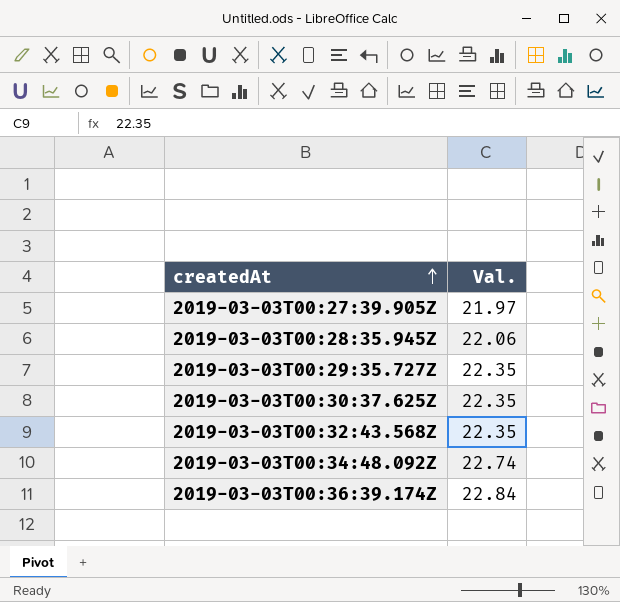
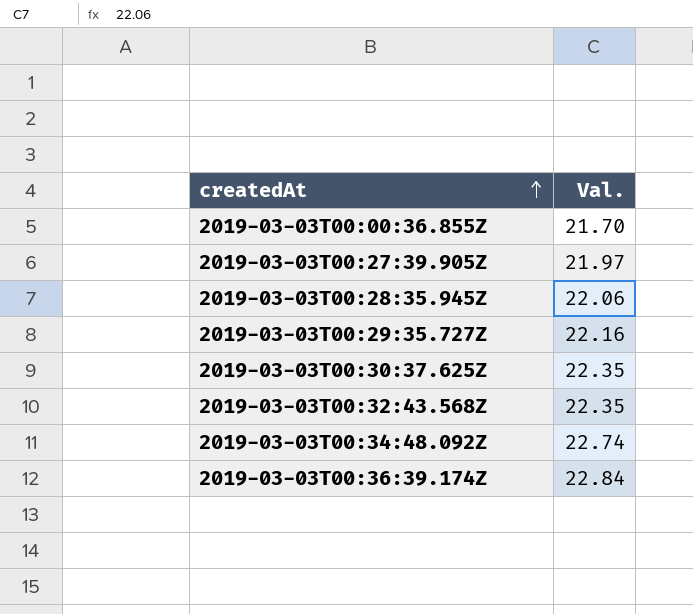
row 2019-03-03T00:00:36.855Z: none -> 21.70
2019-03-03T00:29:35.727Z | Val.: 22.35 -> 22.16

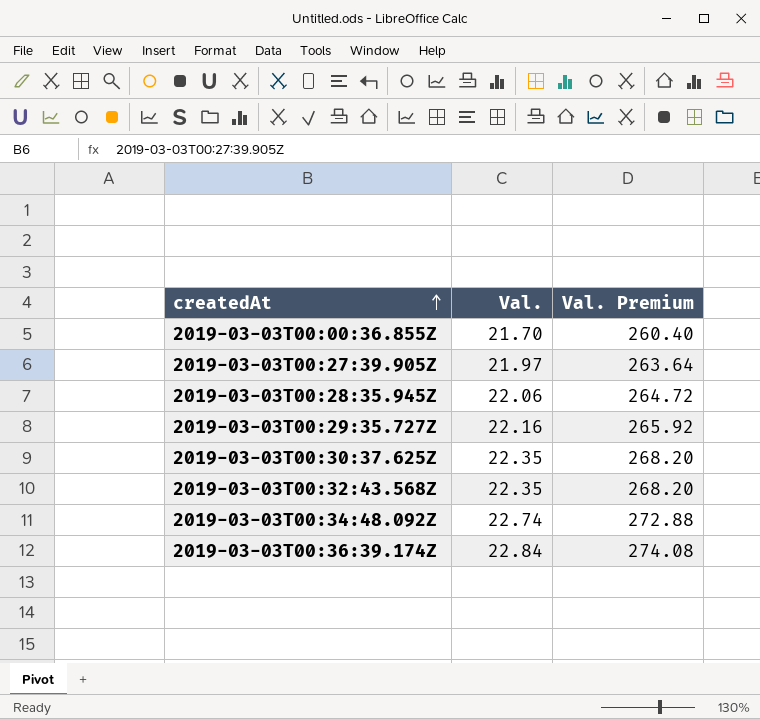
column Val. Premium | formula: none -> [Val.] * 12

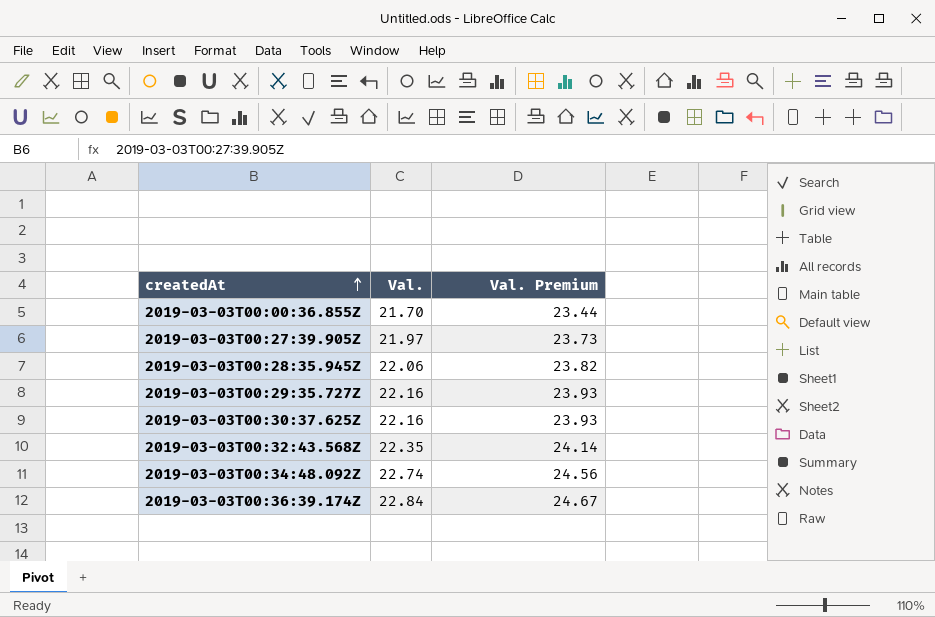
column Val. Premium | formula: [Val.] * 12 -> [Val.] * 1.08
2019-03-03T00:30:37.625Z | Val.: 22.35 -> 22.16

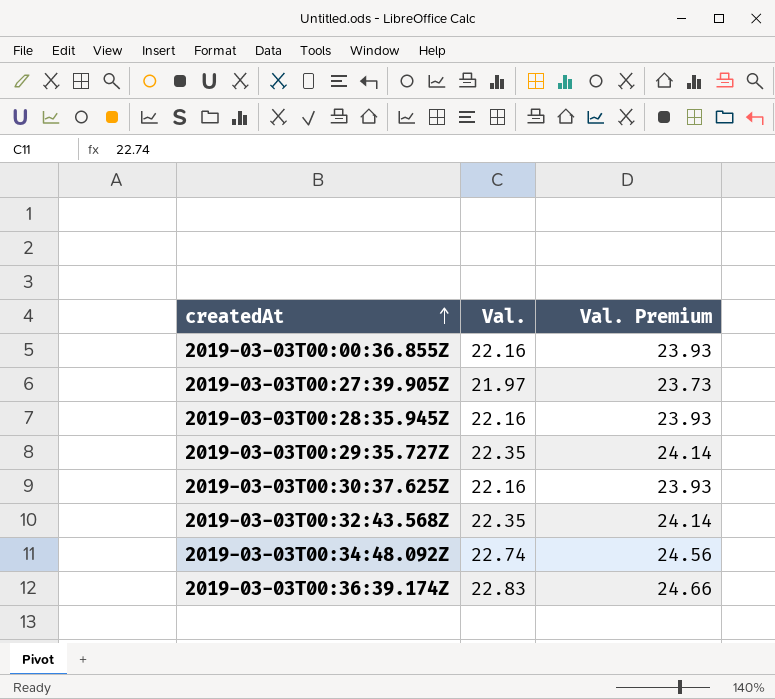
2019-03-03T00:00:36.855Z | Val.: 21.70 -> 22.16
2019-03-03T00:00:36.855Z | Val. Premium: 23.44 -> 23.93
2019-03-03T00:28:35.945Z | Val.: 22.06 -> 22.16
2019-03-03T00:28:35.945Z | Val. Premium: 23.82 -> 23.93
2019-03-03T00:29:35.727Z | Val.: 22.16 -> 22.35
2019-03-03T00:29:35.727Z | Val. Premium: 23.93 -> 24.14
2019-03-03T00:36:39.174Z | Val.: 22.84 -> 22.83
2019-03-03T00:36:39.174Z | Val. Premium: 24.67 -> 24.66

